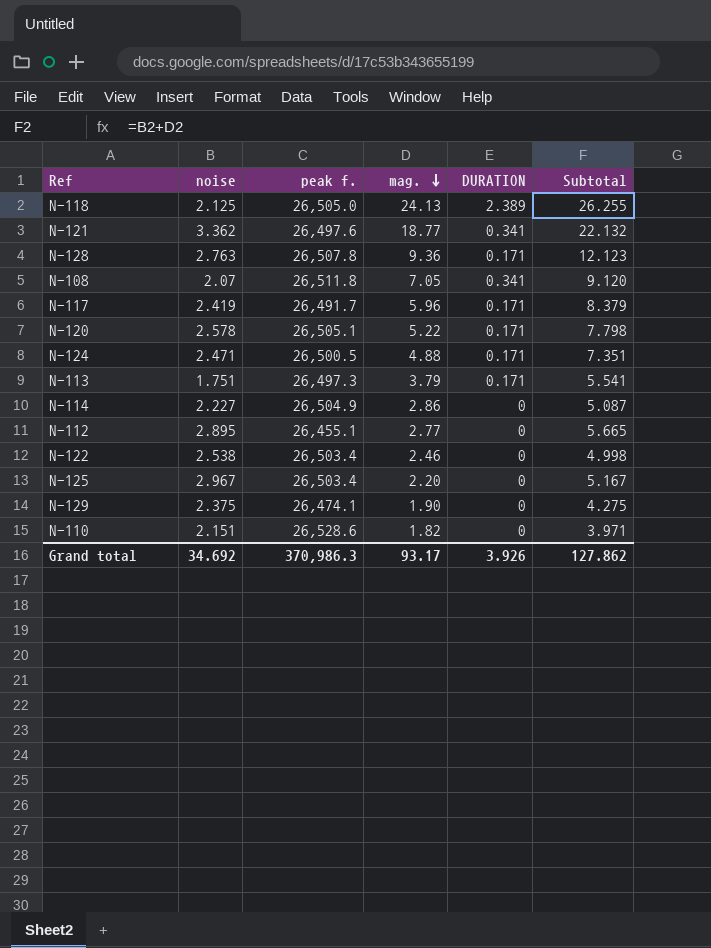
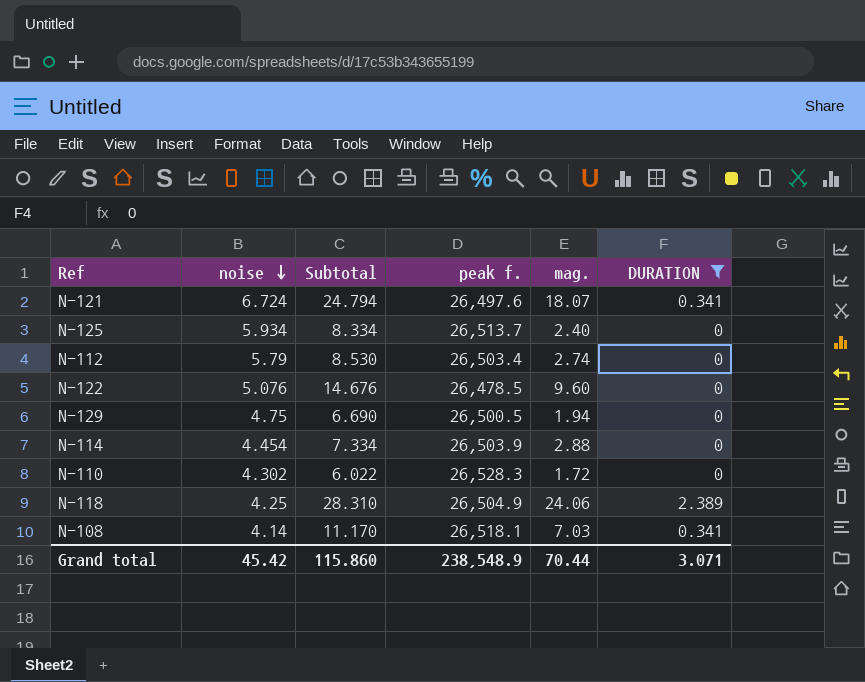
filter: none -> DURATION != 0.171
row order: mag. descending -> noise descending
column Subtotal | position: 6 -> 3
N-121 | noise: 3.362 -> 6.724
N-121 | Subtotal: 22.132 -> 24.794
N-121 | mag.: 18.77 -> 18.07
N-125 | noise: 2.967 -> 5.934
N-125 | Subtotal: 5.167 -> 8.334
N-125 | peak f.: 26,503.4 -> 26,513.7
N-125 | mag.: 2.20 -> 2.40
N-112 | noise: 2.895 -> 5.79
N-112 | Subtotal: 5.665 -> 8.530
N-112 | peak f.: 26,455.1 -> 26,503.4
N-112 | mag.: 2.77 -> 2.74
N-122 | noise: 2.538 -> 5.076
N-122 | Subtotal: 4.998 -> 14.676
N-122 | peak f.: 26,503.4 -> 26,478.5
N-122 | mag.: 2.46 -> 9.60
N-129 | noise: 2.375 -> 4.75
N-129 | Subtotal: 4.275 -> 6.690
N-129 | peak f.: 26,474.1 -> 26,500.5
N-129 | mag.: 1.90 -> 1.94
N-114 | noise: 2.227 -> 4.454
N-114 | Subtotal: 5.087 -> 7.334
N-114 | peak f.: 26,504.9 -> 26,503.9
N-114 | mag.: 2.86 -> 2.88
N-110 | noise: 2.151 -> 4.302
N-110 | Subtotal: 3.971 -> 6.022
N-110 | peak f.: 26,528.6 -> 26,528.3
N-110 | mag.: 1.82 -> 1.72
N-118 | noise: 2.125 -> 4.25
N-118 | Subtotal: 26.255 -> 28.310
N-118 | peak f.: 26,505.0 -> 26,504.9
N-118 | mag.: 24.13 -> 24.06
N-108 | noise: 2.07 -> 4.14
N-108 | Subtotal: 9.120 -> 11.170
N-108 | peak f.: 26,511.8 -> 26,518.1
N-108 | mag.: 7.05 -> 7.03
Grand total | noise: 34.692 -> 45.42
Grand total | Subtotal: 127.862 -> 115.860
Grand total | peak f.: 370,986.3 -> 238,548.9
Grand total | mag.: 93.17 -> 70.44
Grand total | DURATION: 3.926 -> 3.071

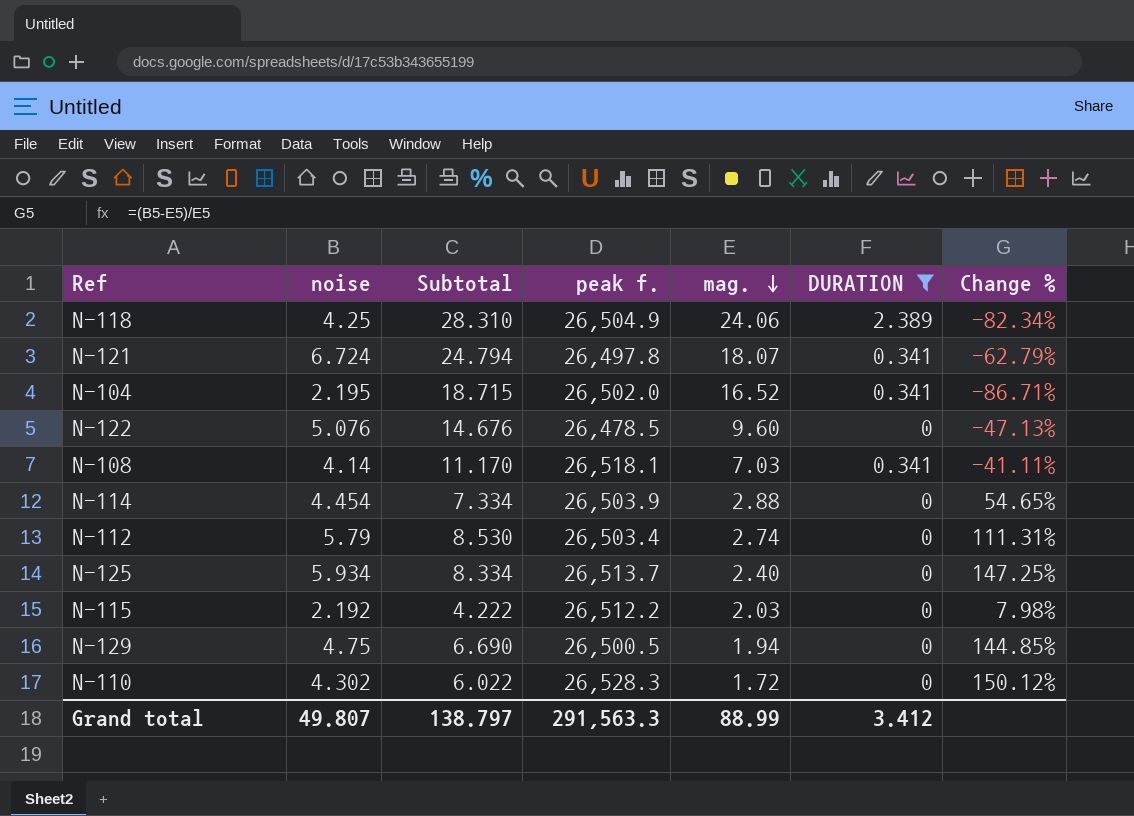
row order: noise descending -> mag. descending
column Change % | formula: none -> ([noise] - [mag.]) / [mag.]
N-121 | peak f.: 26,497.6 -> 26,497.8
row N-104: none -> 2.195 | 18.715 | 26,502.0 | 16.52 | 0.341 | -86.71%
row N-115: none -> 2.192 | 4.222 | 26,512.2 | 2.03 | 0 | 7.98%
Grand total | noise: 45.42 -> 49.807
Grand total | Subtotal: 115.860 -> 138.797
Grand total | peak f.: 238,548.9 -> 291,563.3
Grand total | mag.: 70.44 -> 88.99
Grand total | DURATION: 3.071 -> 3.412

